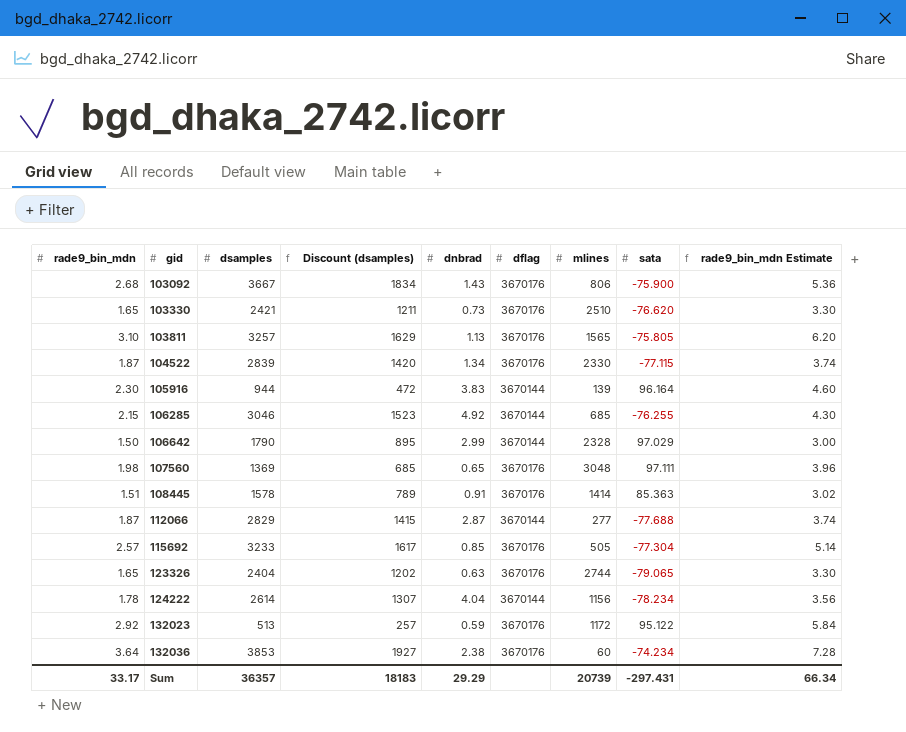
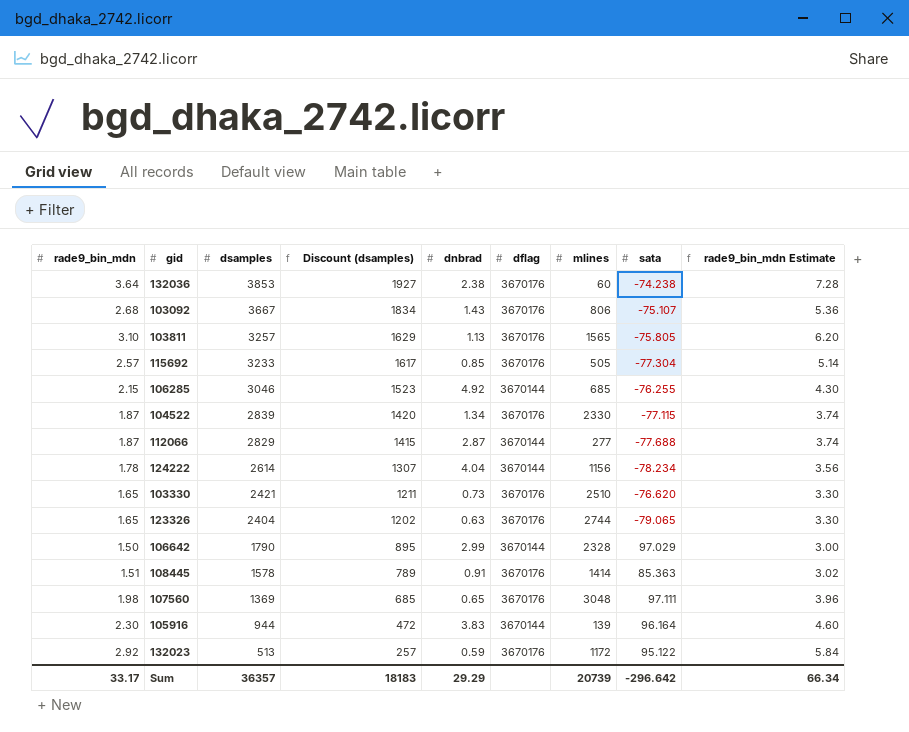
row order: gid ascending -> dsamples descending
132036 | sata: -74.234 -> -74.238
103092 | sata: -75.900 -> -75.107
Sum | sata: -297.431 -> -296.642

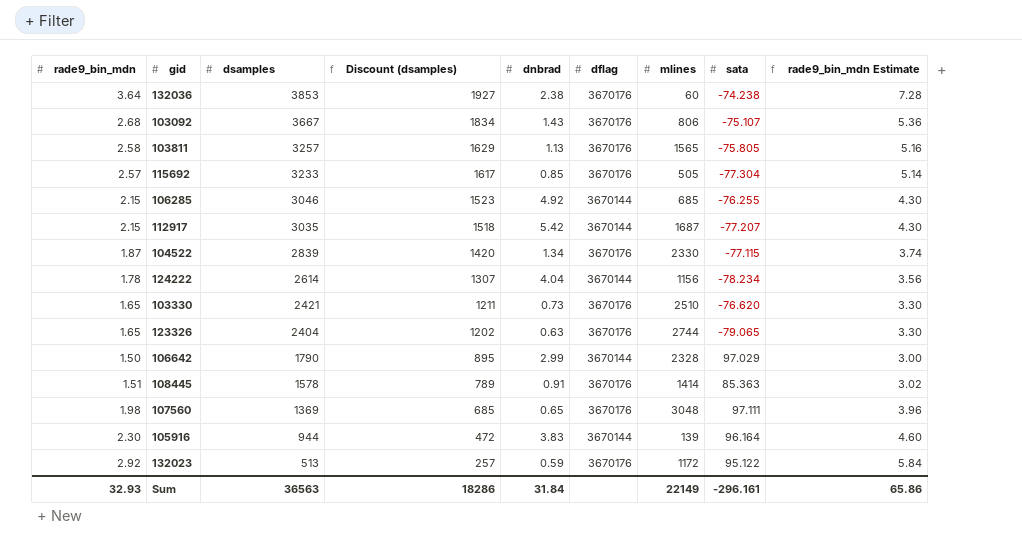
row 112066: 1.87 | 2829 | 1415 | 2.87 | 3670144 | 277 | -77.688 | 3.74 -> none
103811 | rade9_bin_mdn: 3.10 -> 2.58
103811 | rade9_bin_mdn Estimate: 6.20 -> 5.16
row 112917: none -> 2.15 | 3035 | 1518 | 5.42 | 3670144 | 1687 | -77.207 | 4.30
Sum | rade9_bin_mdn: 33.17 -> 32.93
Sum | dsamples: 36357 -> 36563
Sum | Discount (dsamples): 18183 -> 18286
Sum | dnbrad: 29.29 -> 31.84
Sum | mlines: 20739 -> 22149
Sum | sata: -296.642 -> -296.161
Sum | rade9_bin_mdn Estimate: 66.34 -> 65.86

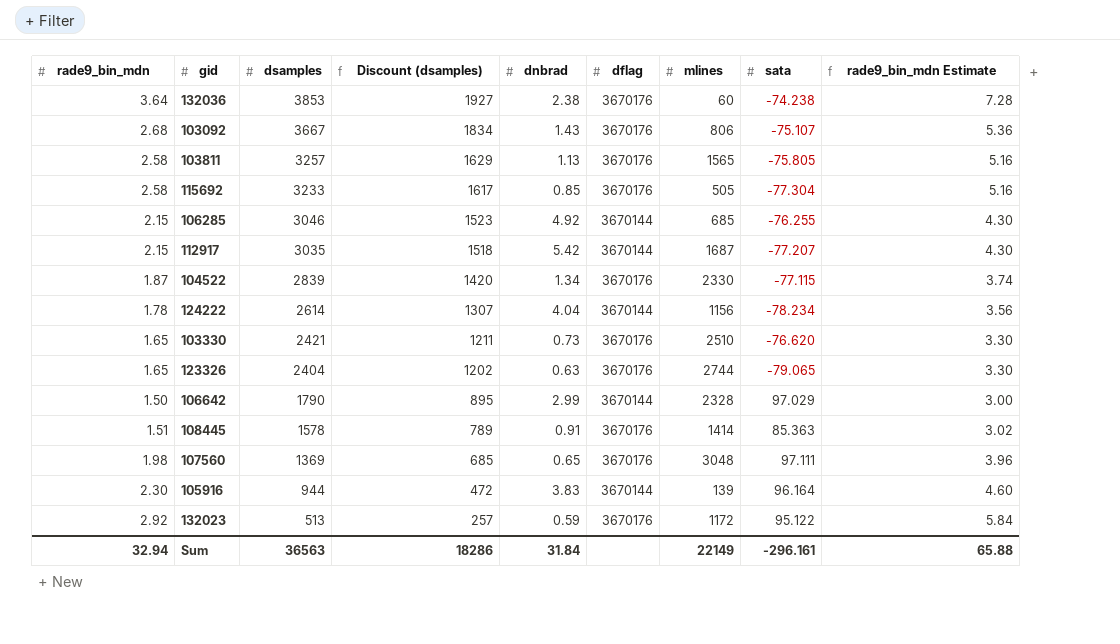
115692 | rade9_bin_mdn: 2.57 -> 2.58
115692 | rade9_bin_mdn Estimate: 5.14 -> 5.16
Sum | rade9_bin_mdn: 32.93 -> 32.94
Sum | rade9_bin_mdn Estimate: 65.86 -> 65.88

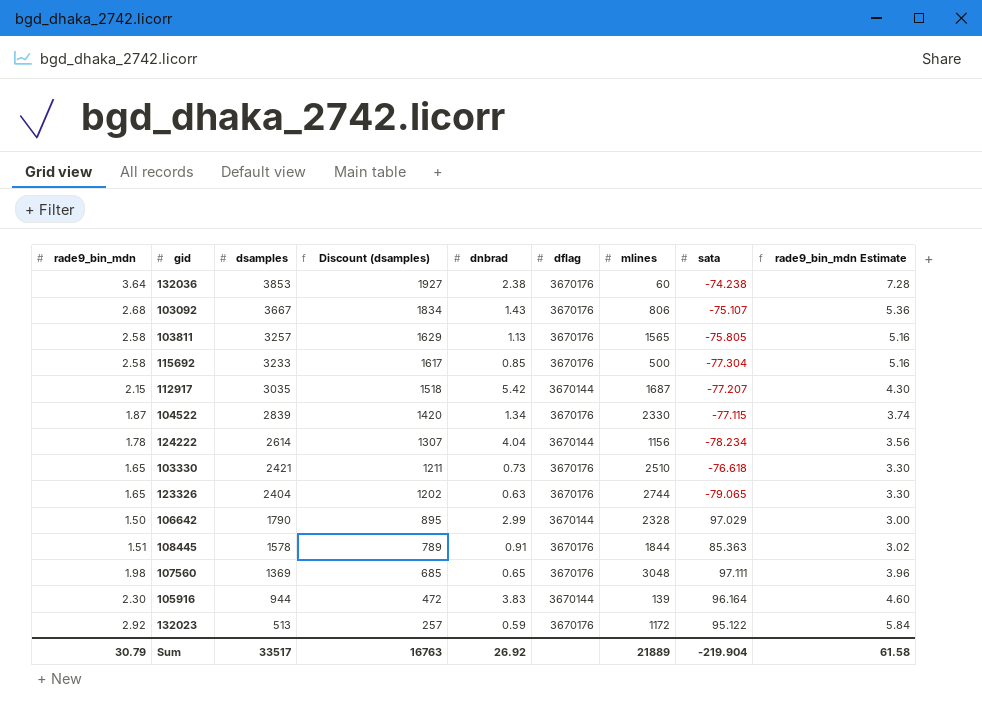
row 106285: 2.15 | 3046 | 1523 | 4.92 | 3670144 | 685 | -76.255 | 4.30 -> none
115692 | mlines: 505 -> 500
103330 | sata: -76.620 -> -76.618
108445 | mlines: 1414 -> 1844
Sum | rade9_bin_mdn: 32.94 -> 30.79
Sum | dsamples: 36563 -> 33517
Sum | Discount (dsamples): 18286 -> 16763
Sum | dnbrad: 31.84 -> 26.92
Sum | mlines: 22149 -> 21889
Sum | sata: -296.161 -> -219.904
Sum | rade9_bin_mdn Estimate: 65.88 -> 61.58

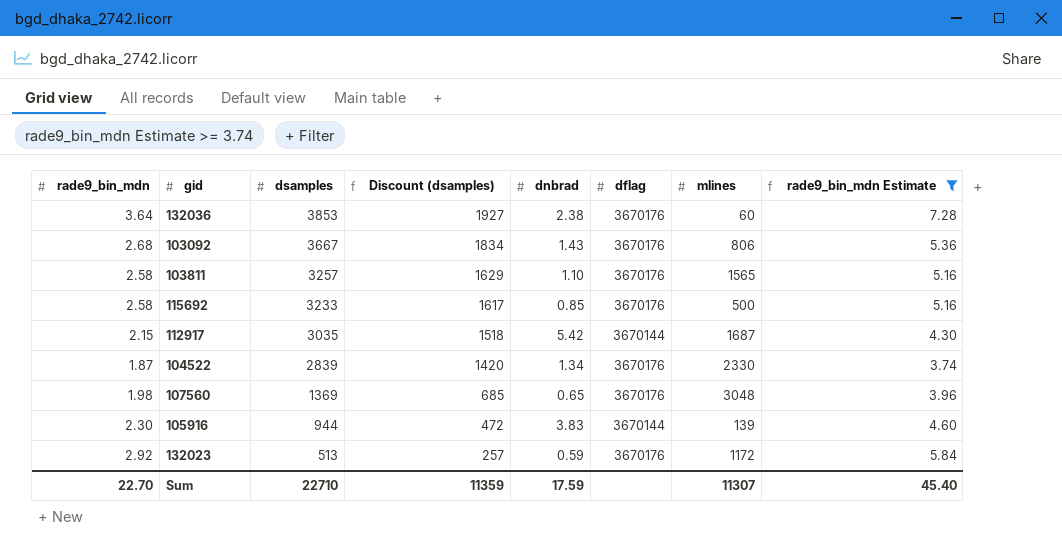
filter: none -> rade9_bin_mdn Estimate >= 3.74
column sata | position: 8 -> none
103811 | dnbrad: 1.13 -> 1.10
Sum | rade9_bin_mdn: 30.79 -> 22.70
Sum | dsamples: 33517 -> 22710
Sum | Discount (dsamples): 16763 -> 11359
Sum | dnbrad: 26.92 -> 17.59
Sum | mlines: 21889 -> 11307
Sum | rade9_bin_mdn Estimate: 61.58 -> 45.40

